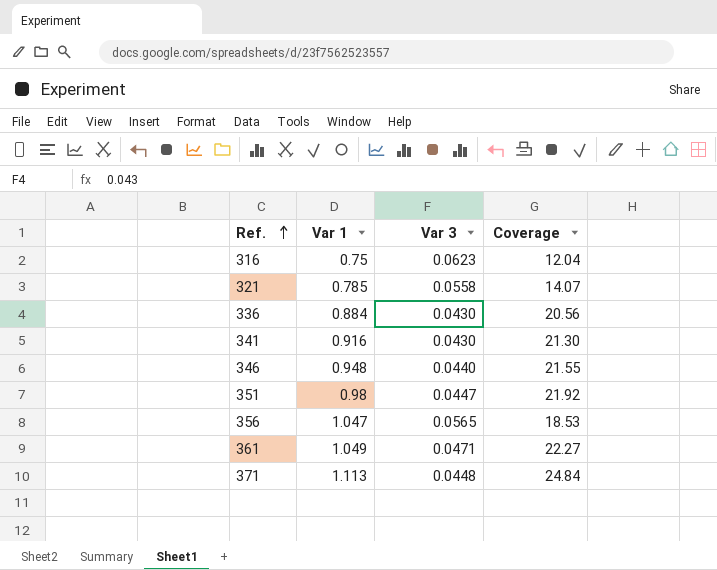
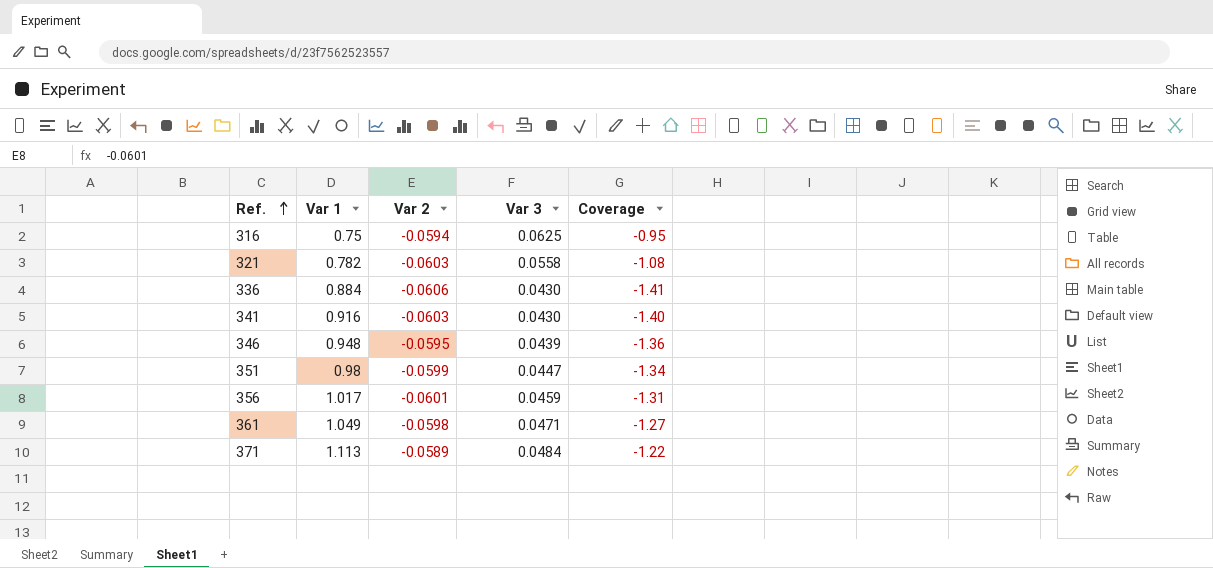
column Var 2 | position: none -> 3
column Coverage | formula: [Var 1] / [Var 3] -> [Var 2] / [Var 3]
316 | Var 3: 0.0623 -> 0.0625
321 | Var 1: 0.785 -> 0.782
346 | Var 3: 0.0440 -> 0.0439
356 | Var 1: 1.047 -> 1.017
356 | Var 3: 0.0565 -> 0.0459
371 | Var 3: 0.0448 -> 0.0484

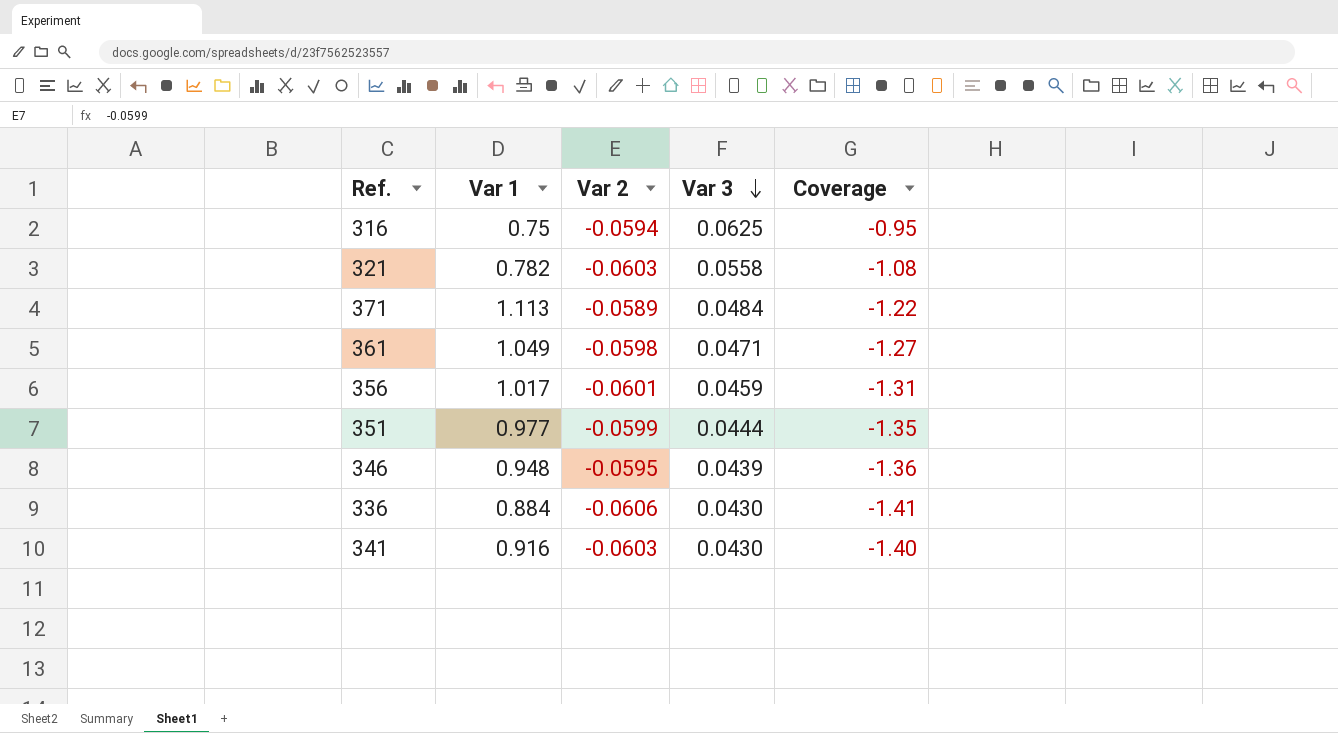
row order: Ref. ascending -> Var 3 descending
351 | Var 1: 0.98 -> 0.977
351 | Var 3: 0.0447 -> 0.0444
351 | Coverage: -1.34 -> -1.35

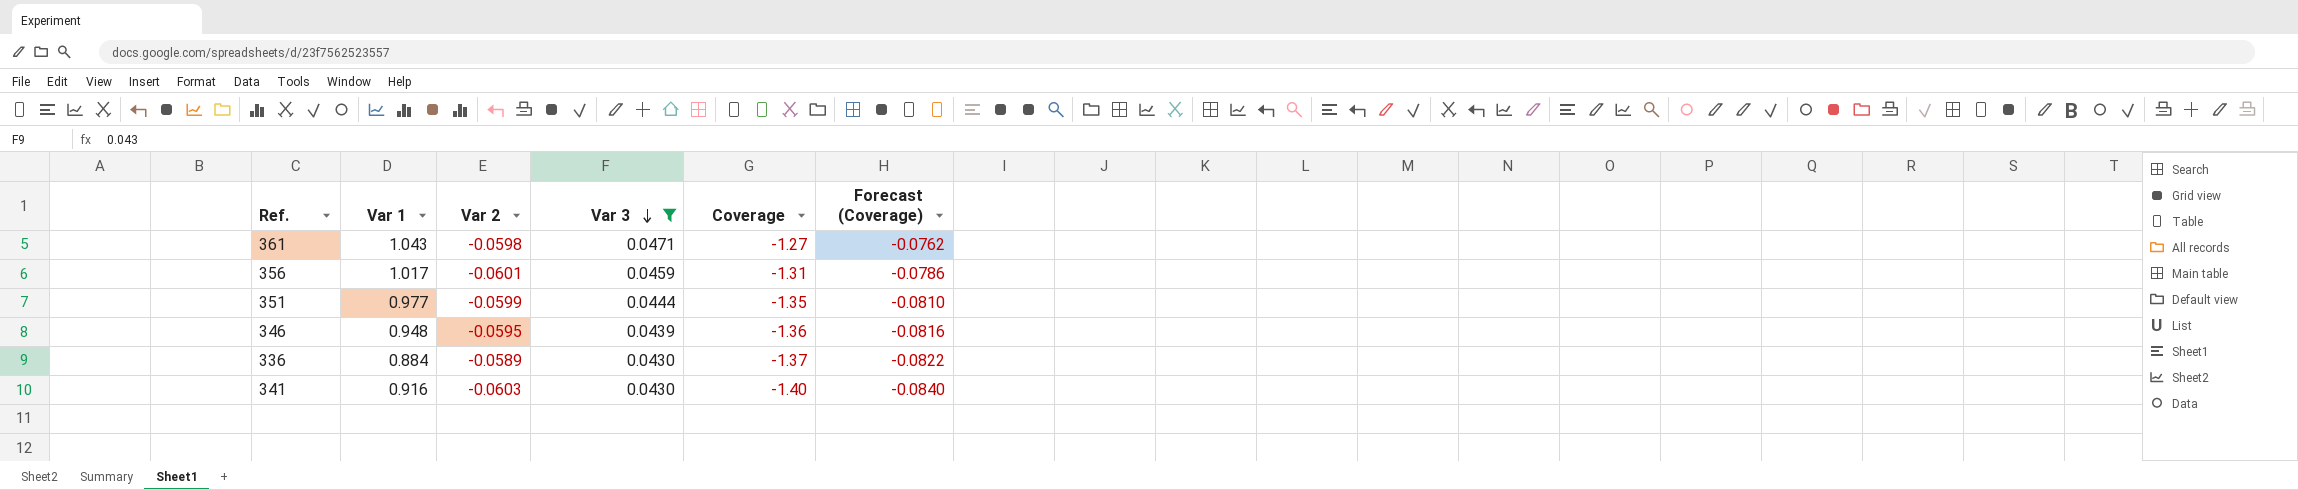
filter: none -> Var 3 <= 0.0471
column Forecast (Coverage) | formula: none -> [Coverage] * 0.06
361 | Var 1: 1.049 -> 1.043
336 | Var 2: -0.0606 -> -0.0589
336 | Coverage: -1.41 -> -1.37

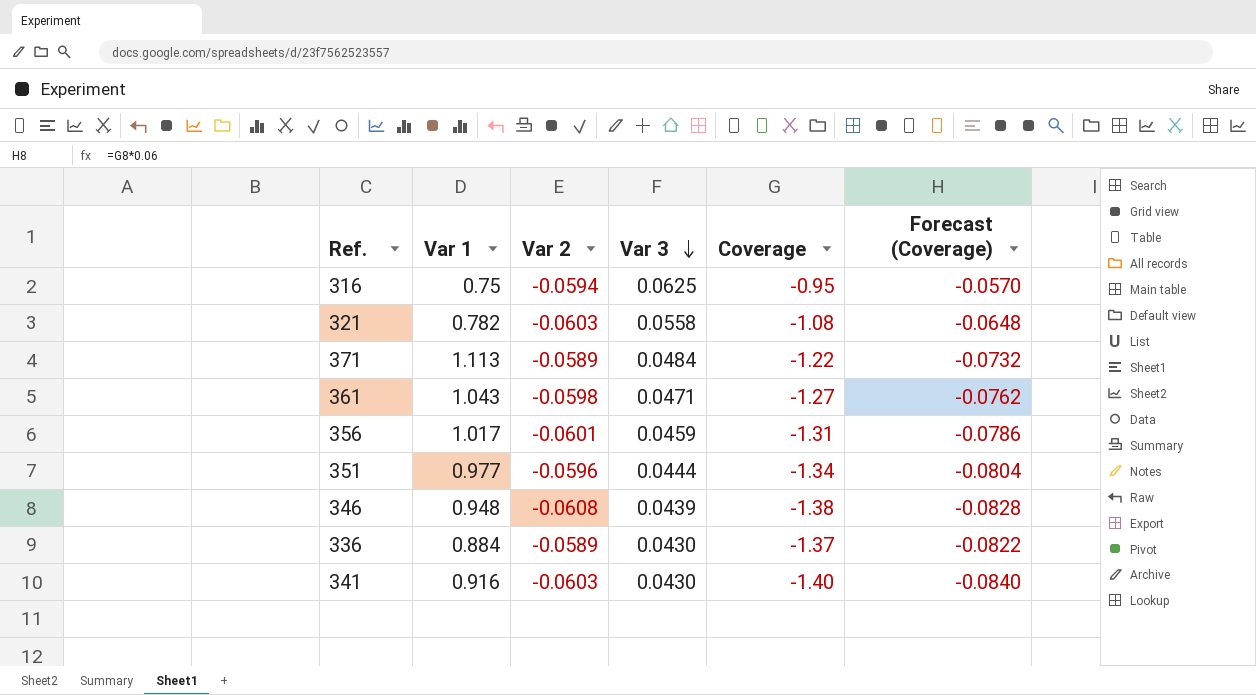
filter: Var 3 <= 0.0471 -> none
351 | Var 2: -0.0599 -> -0.0596
351 | Coverage: -1.35 -> -1.34
351 | Forecast (Coverage): -0.0810 -> -0.0804
346 | Var 2: -0.0595 -> -0.0608
346 | Coverage: -1.36 -> -1.38
346 | Forecast (Coverage): -0.0816 -> -0.0828

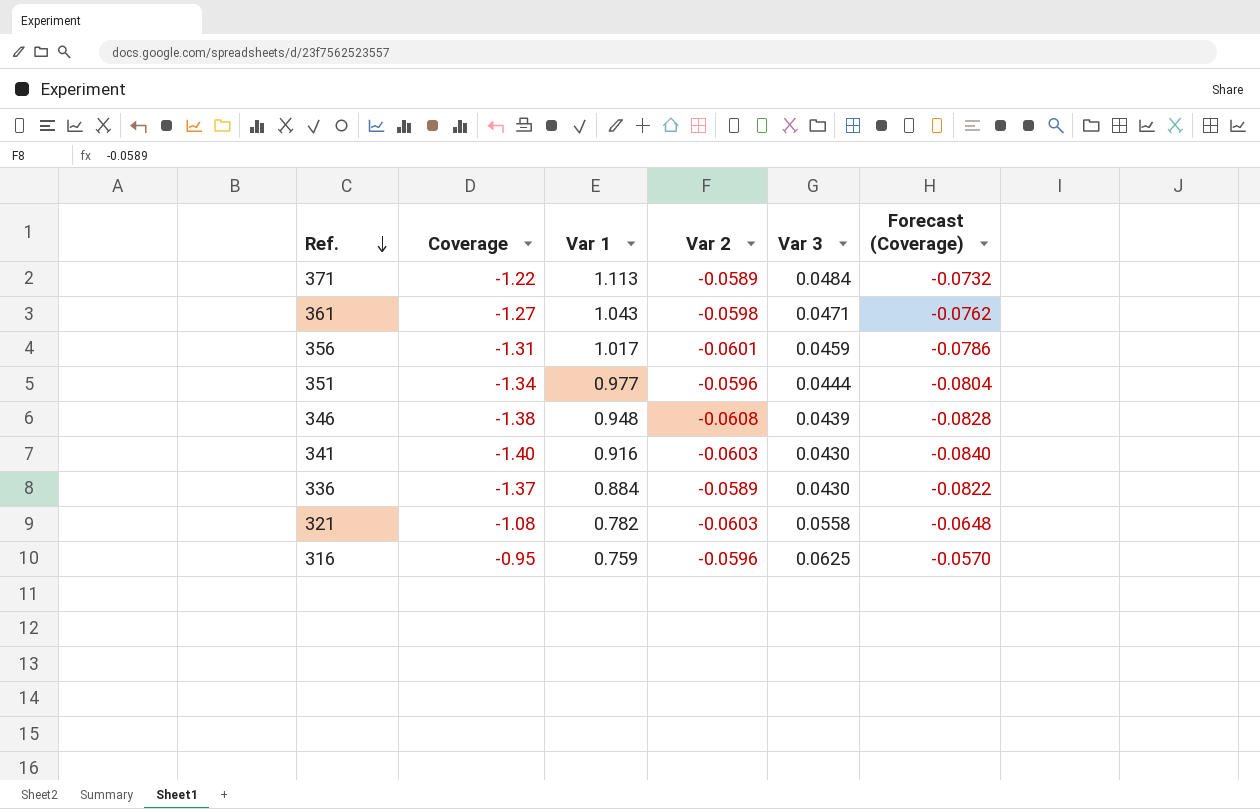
row order: Var 3 descending -> Ref. descending
column Coverage | position: 5 -> 2
316 | Var 1: 0.75 -> 0.759
316 | Var 2: -0.0594 -> -0.0596

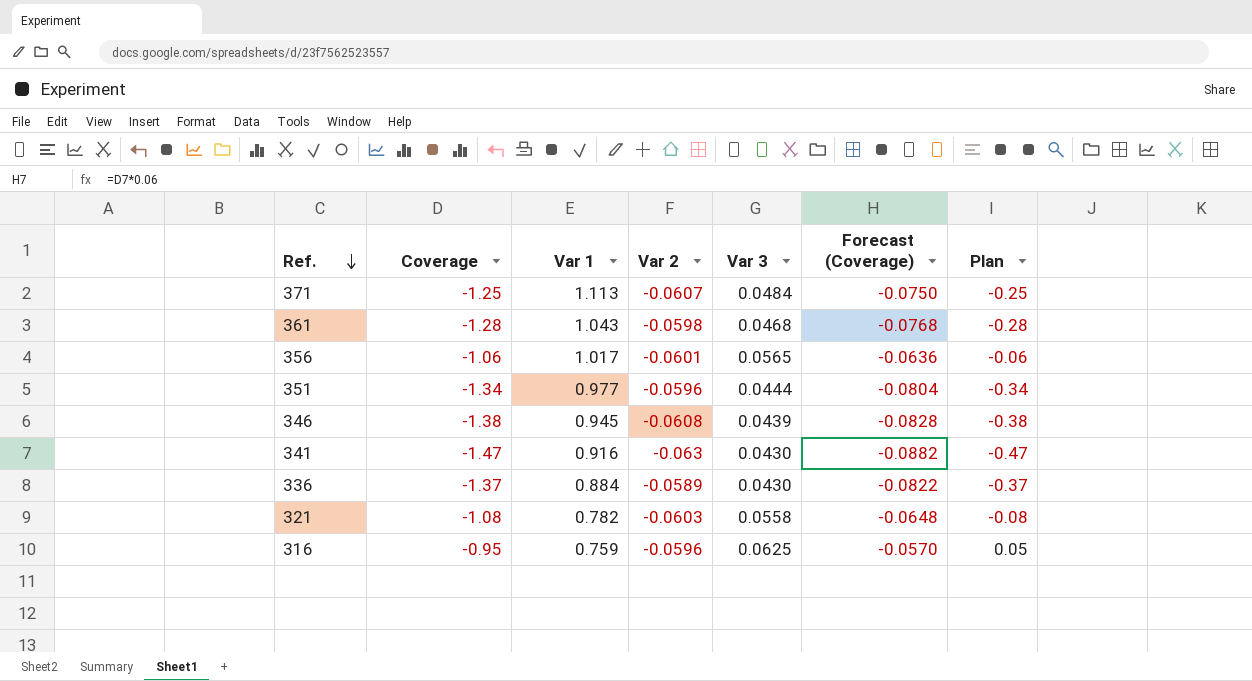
column Plan | formula: none -> [Coverage] + 1
371 | Coverage: -1.22 -> -1.25
371 | Var 2: -0.0589 -> -0.0607
371 | Forecast (Coverage): -0.0732 -> -0.0750
361 | Coverage: -1.27 -> -1.28
361 | Var 3: 0.0471 -> 0.0468
361 | Forecast (Coverage): -0.0762 -> -0.0768
356 | Coverage: -1.31 -> -1.06
356 | Var 3: 0.0459 -> 0.0565
356 | Forecast (Coverage): -0.0786 -> -0.0636
346 | Var 1: 0.948 -> 0.945
341 | Coverage: -1.40 -> -1.47
341 | Var 2: -0.0603 -> -0.063
341 | Forecast (Coverage): -0.0840 -> -0.0882

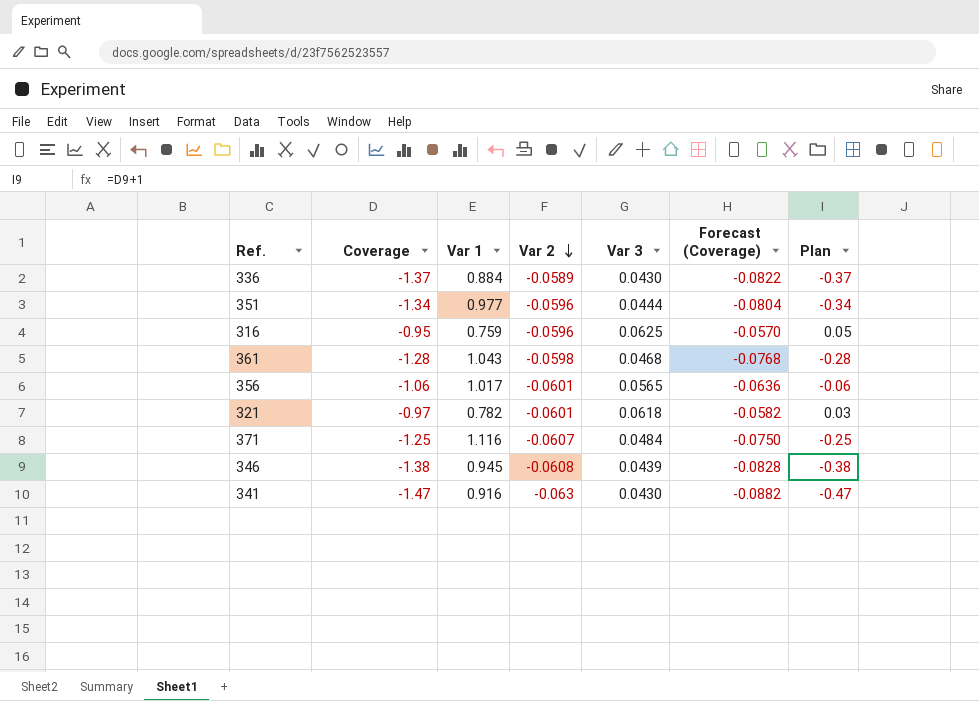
row order: Ref. descending -> Var 2 descending
321 | Coverage: -1.08 -> -0.97
321 | Var 2: -0.0603 -> -0.0601
321 | Var 3: 0.0558 -> 0.0618
321 | Forecast (Coverage): -0.0648 -> -0.0582
321 | Plan: -0.08 -> 0.03
371 | Var 1: 1.113 -> 1.116

